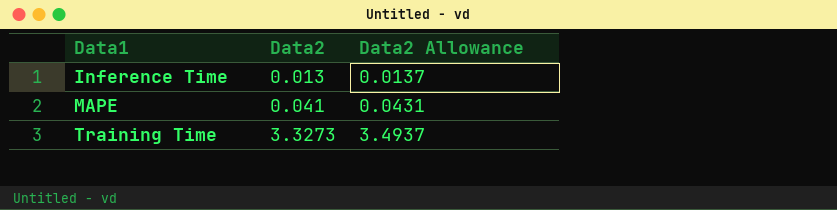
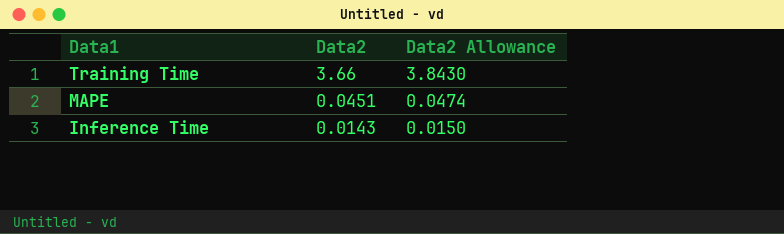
row order: Data1 ascending -> Data1 descending
Training Time | Data2: 3.3273 -> 3.66
Training Time | Data2 Allowance: 3.4937 -> 3.8430
MAPE | Data2: 0.041 -> 0.0451
MAPE | Data2 Allowance: 0.0431 -> 0.0474
Inference Time | Data2: 0.013 -> 0.0143
Inference Time | Data2 Allowance: 0.0137 -> 0.0150

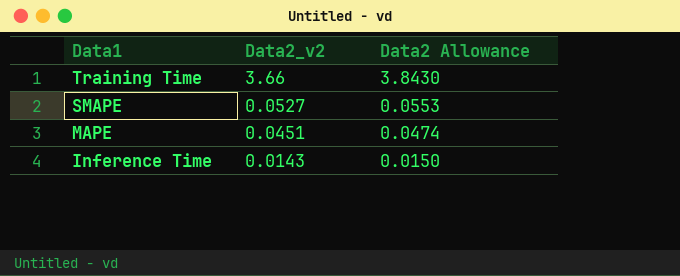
column name: Data2 -> Data2_v2
row SMAPE: none -> 0.0527 | 0.0553

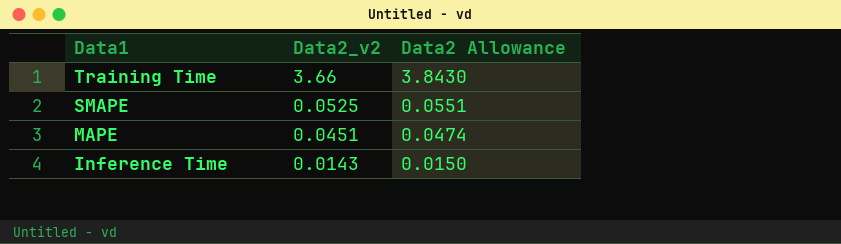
SMAPE | Data2_v2: 0.0527 -> 0.0525
SMAPE | Data2 Allowance: 0.0553 -> 0.0551

